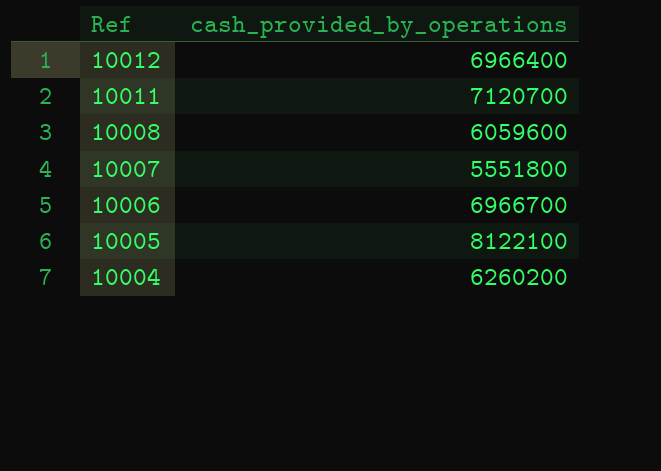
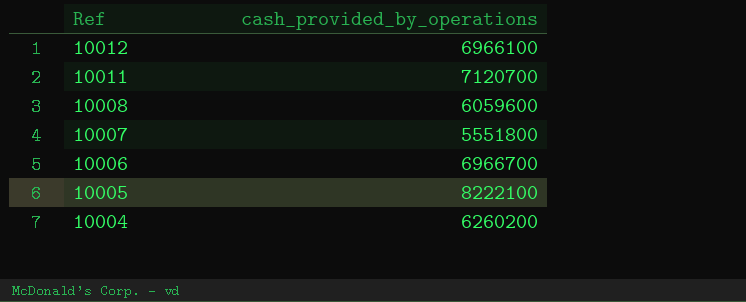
10012 | cash_provided_by_operations: 6966400 -> 6966100
10005 | cash_provided_by_operations: 8122100 -> 8222100

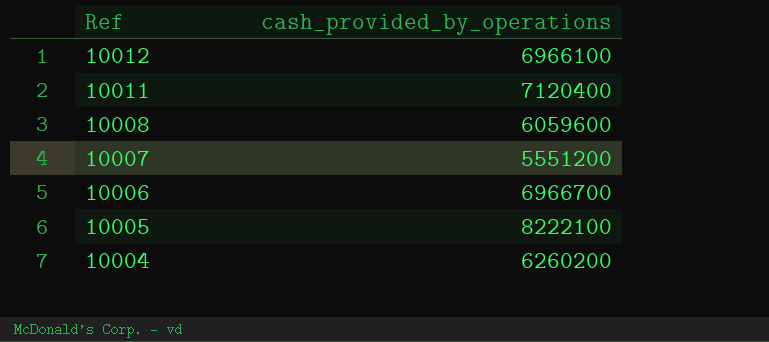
10011 | cash_provided_by_operations: 7120700 -> 7120400
10007 | cash_provided_by_operations: 5551800 -> 5551200

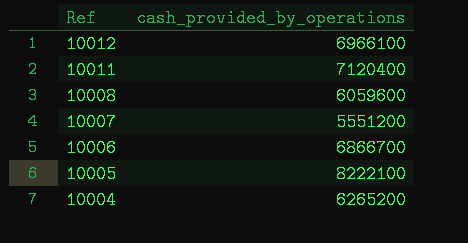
10006 | cash_provided_by_operations: 6966700 -> 6866700
10004 | cash_provided_by_operations: 6260200 -> 6265200

